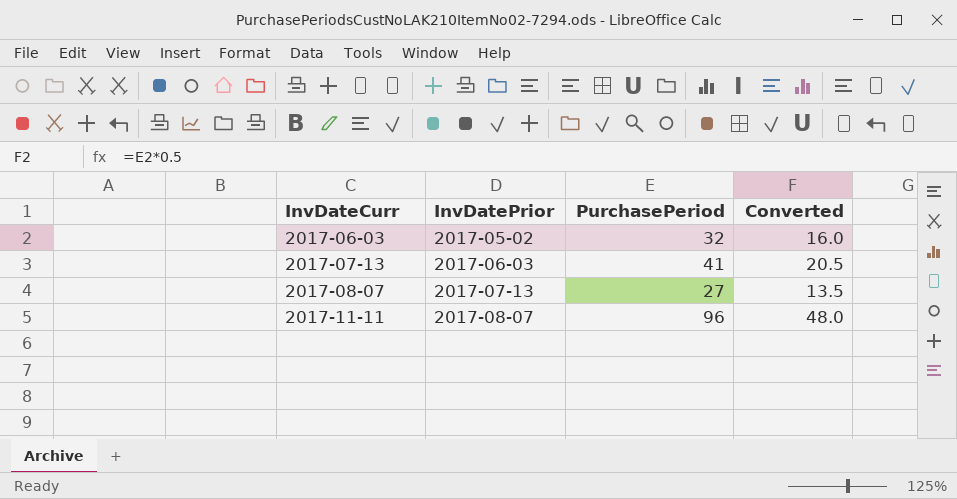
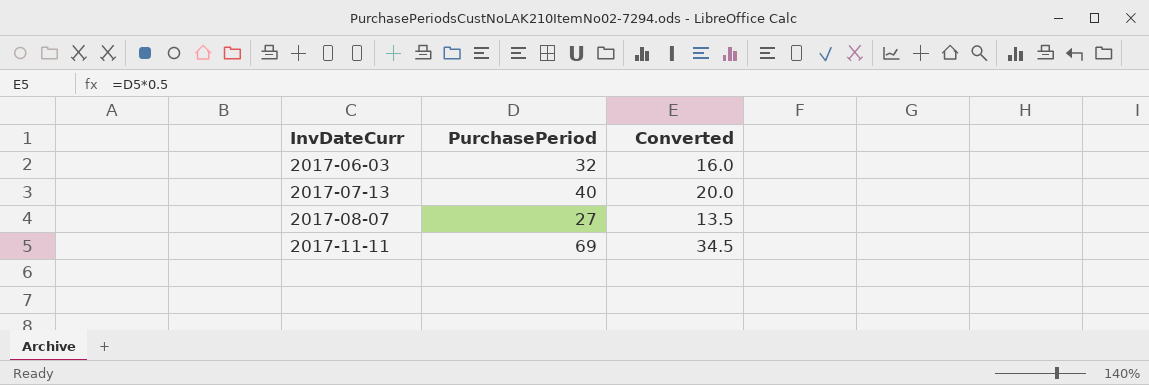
column InvDatePrior | position: 2 -> none
2017-07-13 | PurchasePeriod: 41 -> 40
2017-07-13 | Converted: 20.5 -> 20.0
2017-11-11 | PurchasePeriod: 96 -> 69
2017-11-11 | Converted: 48.0 -> 34.5

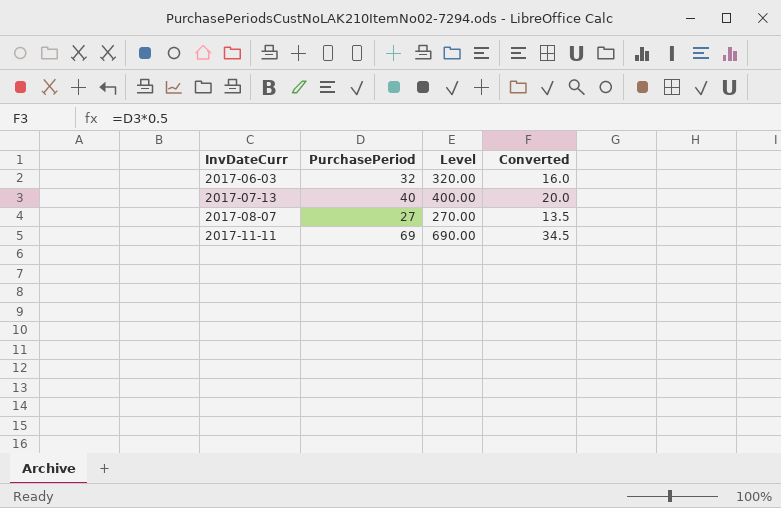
column Level | formula: none -> [PurchasePeriod] * 10

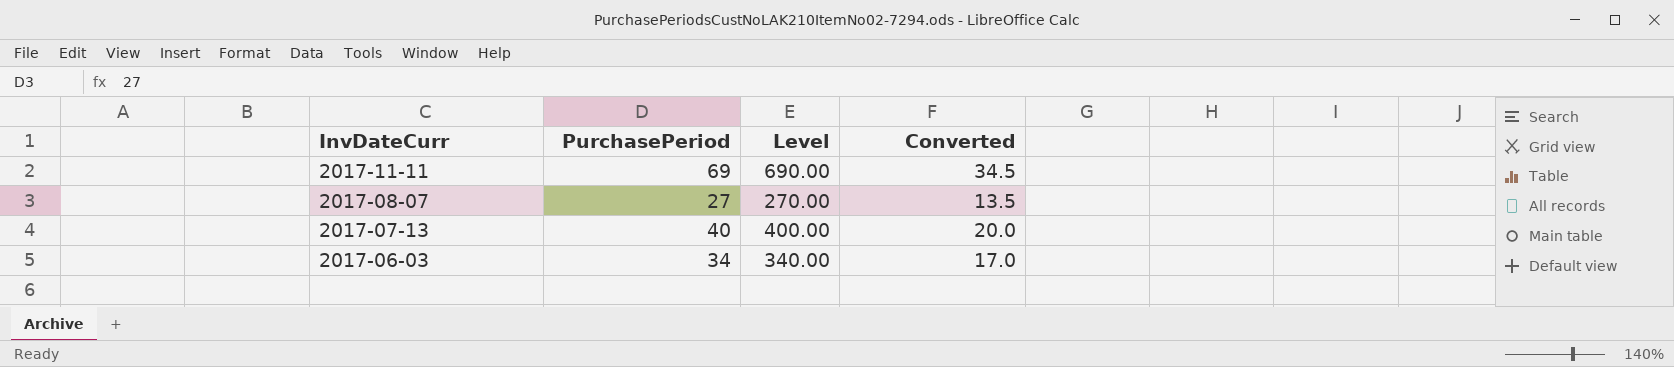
row order: InvDateCurr ascending -> InvDateCurr descending
2017-06-03 | PurchasePeriod: 32 -> 34
2017-06-03 | Level: 320.00 -> 340.00
2017-06-03 | Converted: 16.0 -> 17.0

